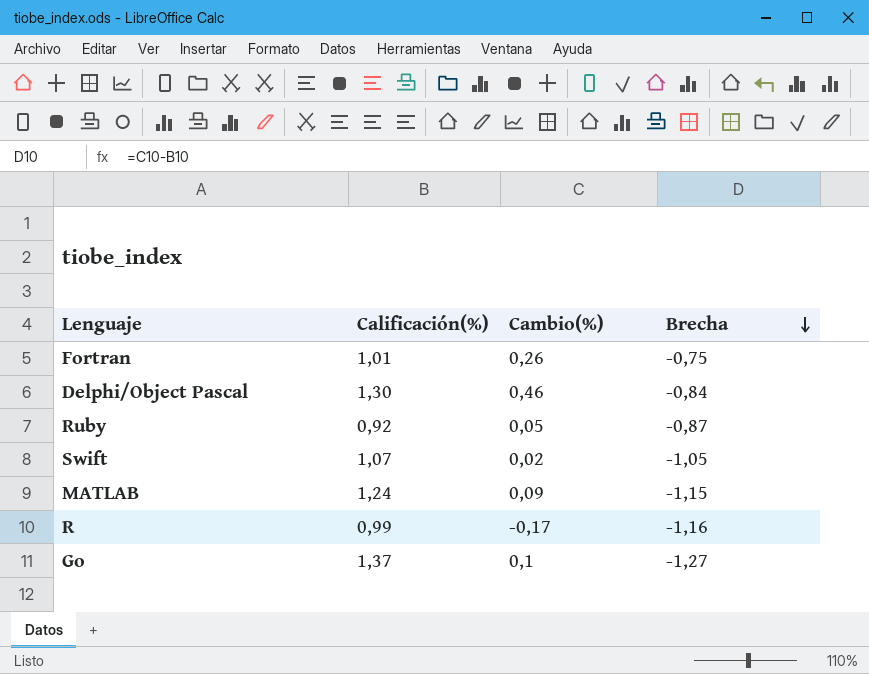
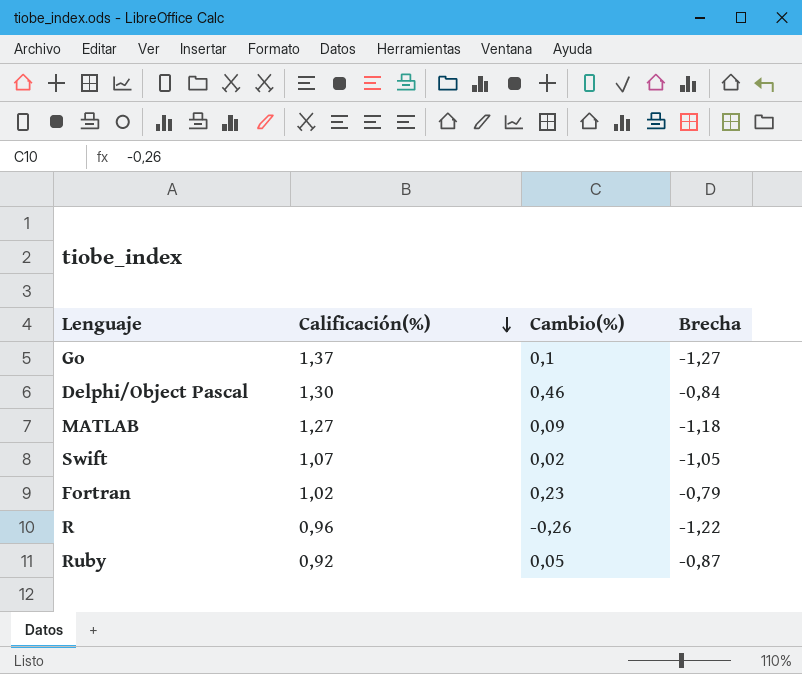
row order: Brecha descending -> Calificación(%) descending
MATLAB | Calificación(%): 1,24 -> 1,27
MATLAB | Brecha: -1,15 -> -1,18
Fortran | Calificación(%): 1,01 -> 1,02
Fortran | Cambio(%): 0,26 -> 0,23
Fortran | Brecha: -0,75 -> -0,79
R | Calificación(%): 0,99 -> 0,96
R | Cambio(%): -0,17 -> -0,26
R | Brecha: -1,16 -> -1,22

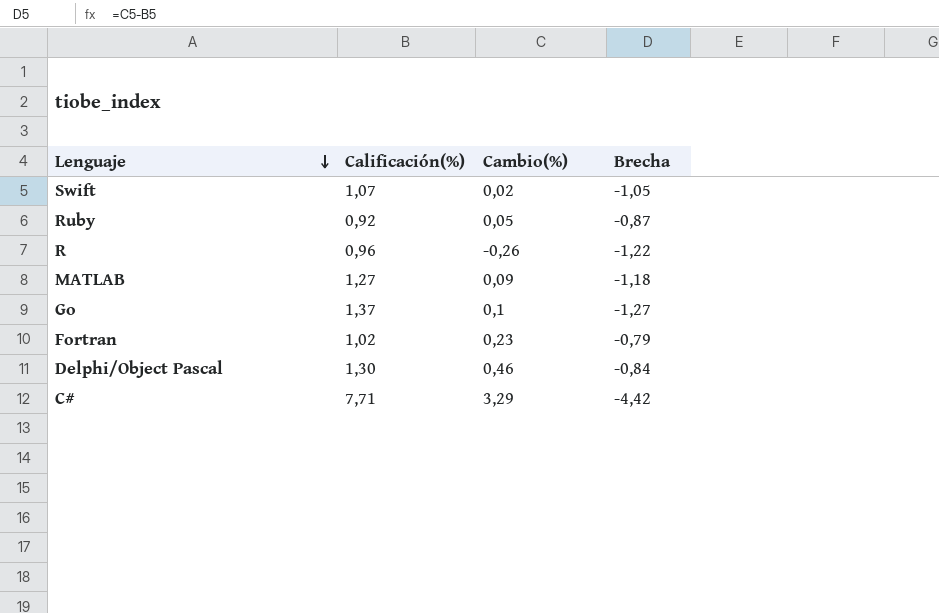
row order: Calificación(%) descending -> Lenguaje descending
row C#: none -> 7,71 | 3,29 | -4,42

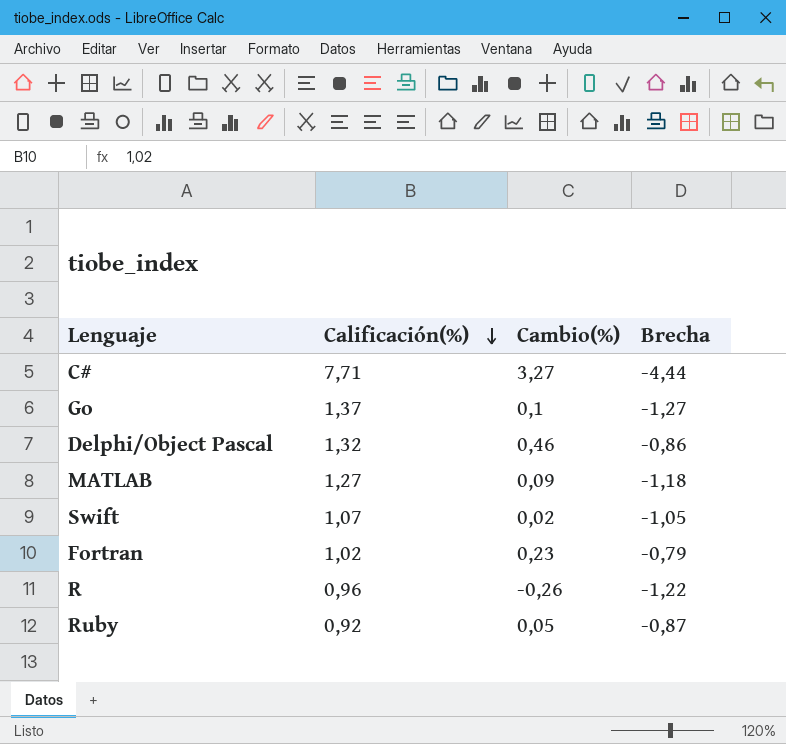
row order: Lenguaje descending -> Calificación(%) descending
C# | Cambio(%): 3,29 -> 3,27
C# | Brecha: -4,42 -> -4,44
Delphi/Object Pascal | Calificación(%): 1,30 -> 1,32
Delphi/Object Pascal | Brecha: -0,84 -> -0,86

